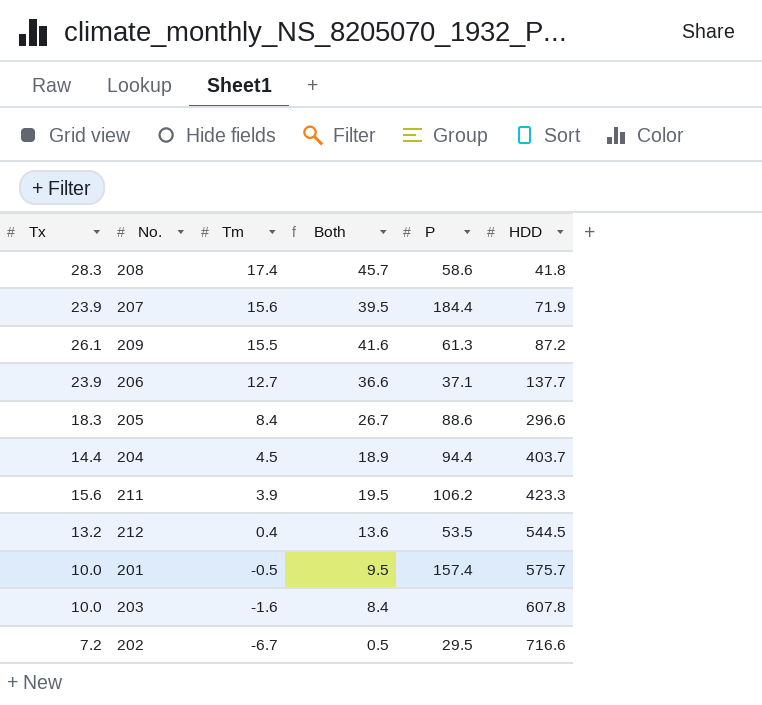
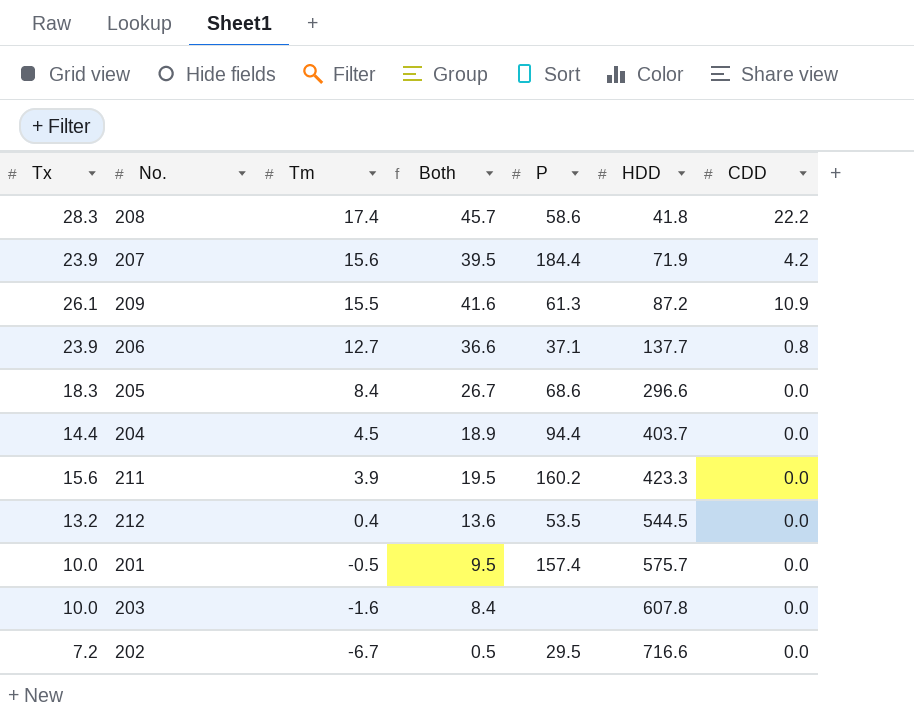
column CDD | position: none -> 7
205 | P: 88.6 -> 68.6
211 | P: 106.2 -> 160.2

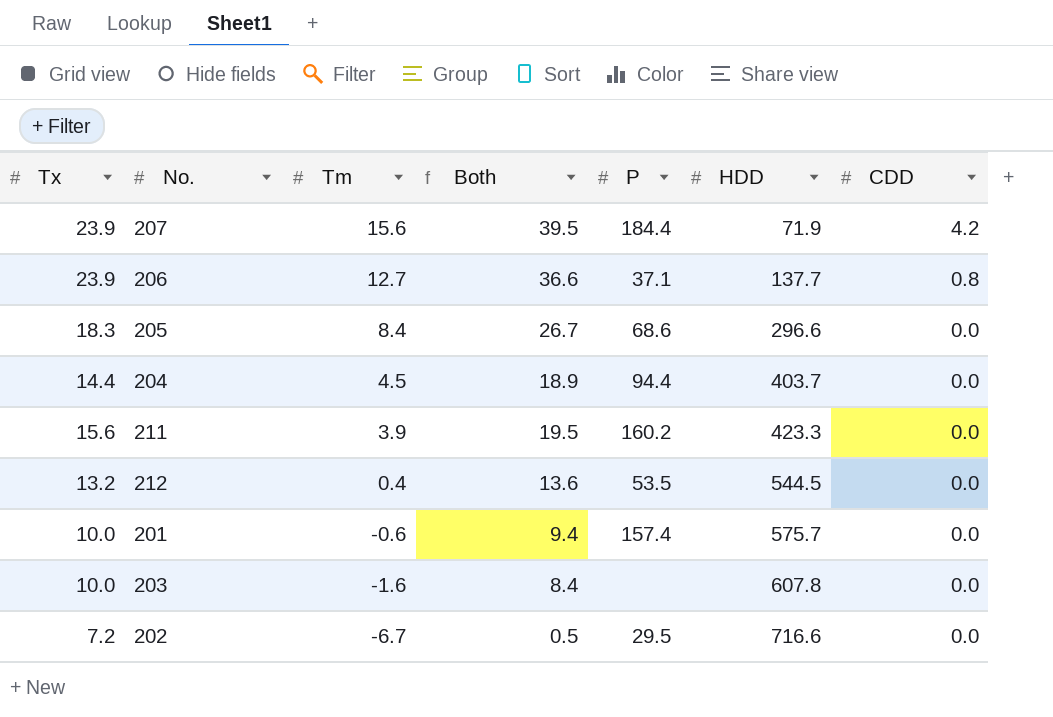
row 208: 28.3 | 17.4 | 45.7 | 58.6 | 41.8 | 22.2 -> none
row 209: 26.1 | 15.5 | 41.6 | 61.3 | 87.2 | 10.9 -> none
201 | Tm: -0.5 -> -0.6
201 | Both: 9.5 -> 9.4

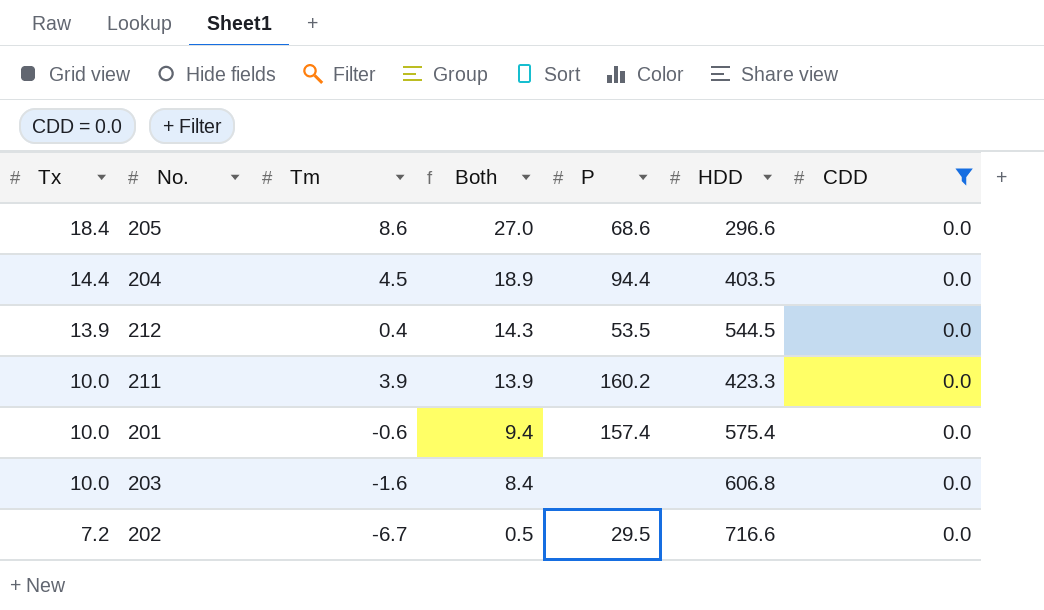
filter: none -> CDD = 0.0
row order: Tm descending -> Tx descending
205 | Tx: 18.3 -> 18.4
205 | Tm: 8.4 -> 8.6
205 | Both: 26.7 -> 27.0
204 | HDD: 403.7 -> 403.5
212 | Tx: 13.2 -> 13.9
212 | Both: 13.6 -> 14.3
211 | Tx: 15.6 -> 10.0
211 | Both: 19.5 -> 13.9
201 | HDD: 575.7 -> 575.4
203 | HDD: 607.8 -> 606.8

